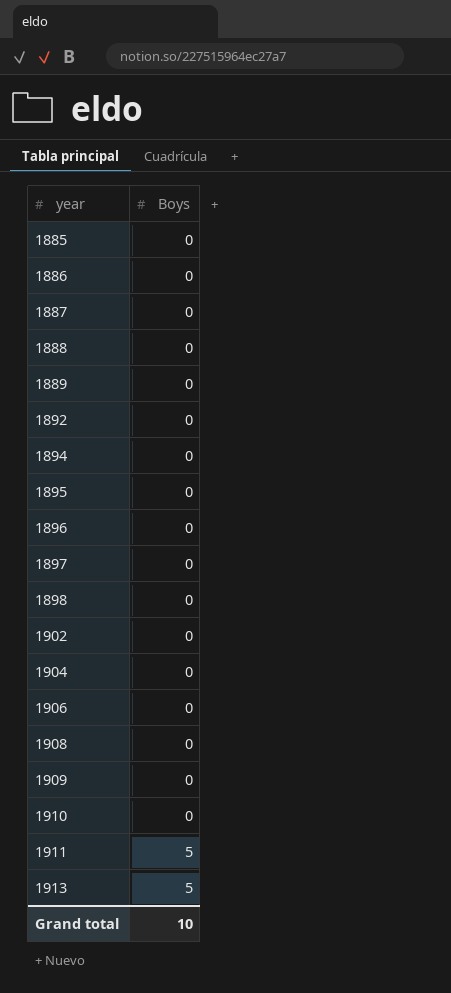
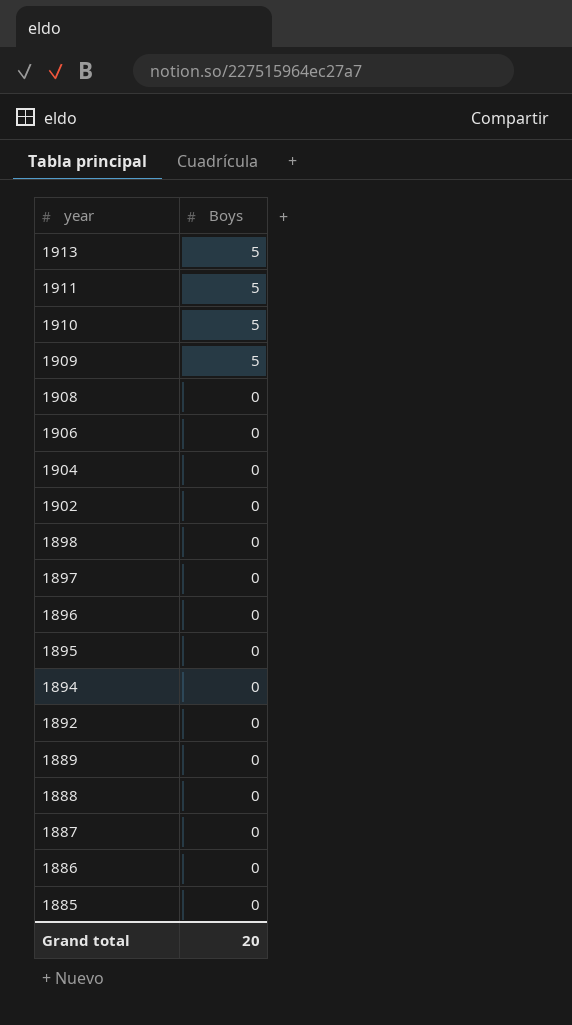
row order: year ascending -> year descending
1910 | Boys: 0 -> 5
1909 | Boys: 0 -> 5
Grand total | Boys: 10 -> 20

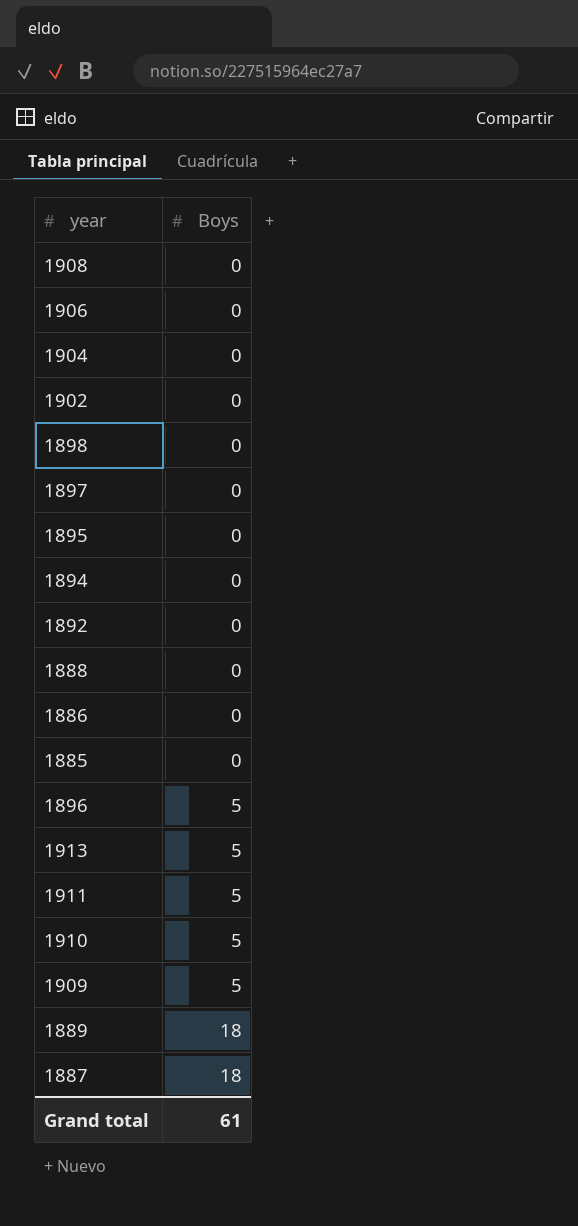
row order: year descending -> Boys ascending
1896 | Boys: 0 -> 5
1889 | Boys: 0 -> 18
1887 | Boys: 0 -> 18
Grand total | Boys: 20 -> 61

